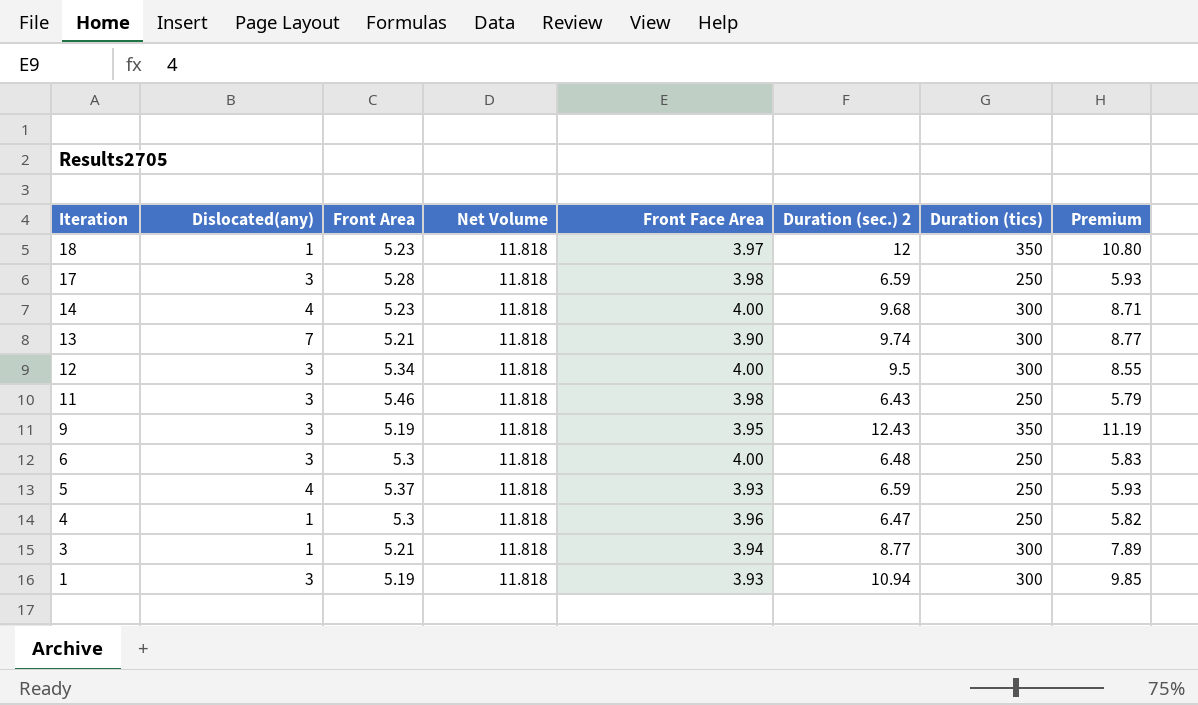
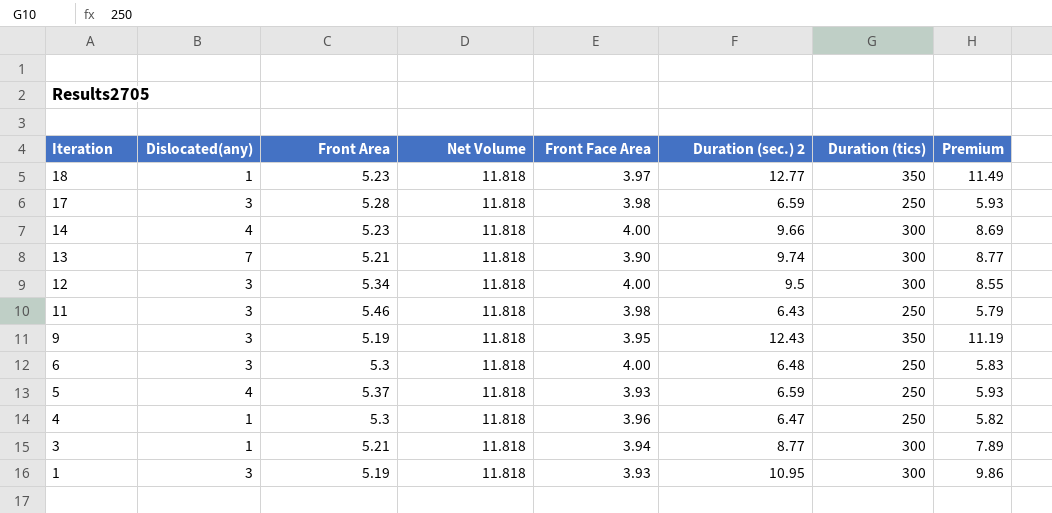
18 | Duration (sec.) 2: 12 -> 12.77
18 | Premium: 10.80 -> 11.49
14 | Duration (sec.) 2: 9.68 -> 9.66
14 | Premium: 8.71 -> 8.69
1 | Duration (sec.) 2: 10.94 -> 10.95
1 | Premium: 9.85 -> 9.86

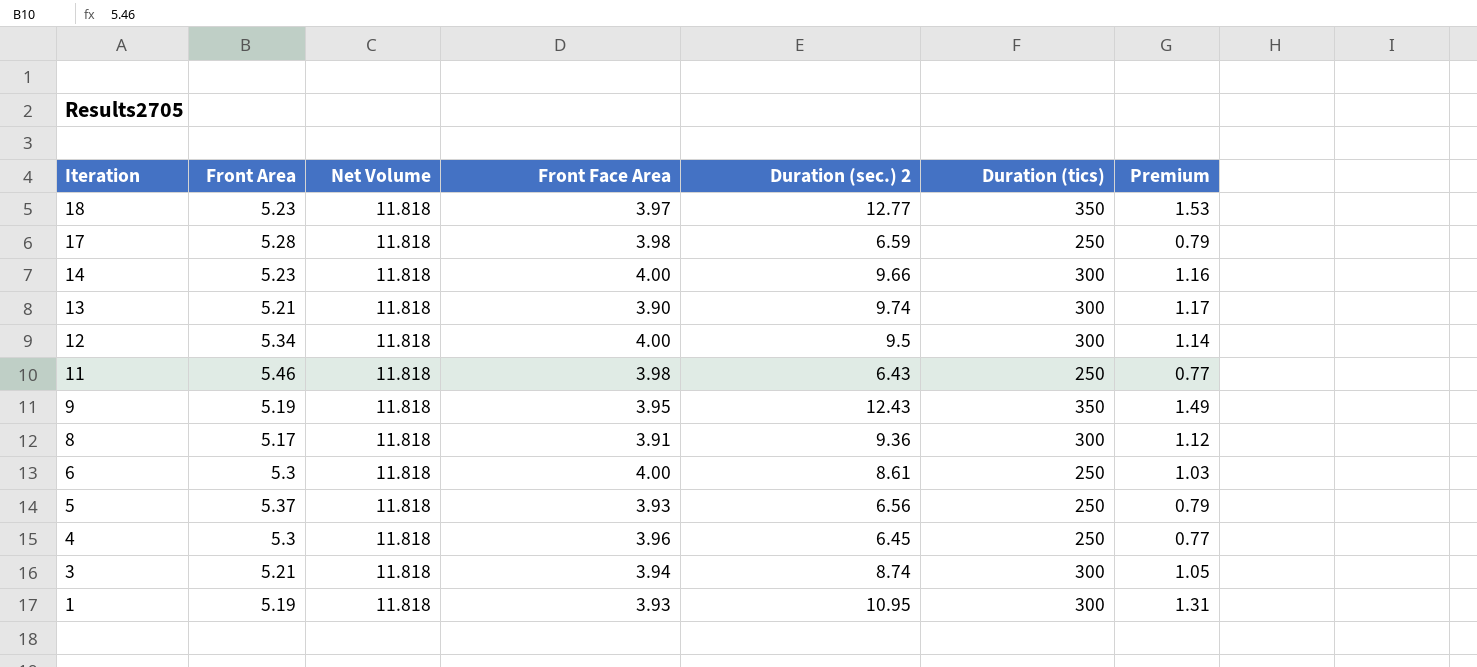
column Dislocated(any) | position: 2 -> none
column Premium | formula: [Duration (sec.) 2] * 0.9 -> [Duration (sec.) 2] * 0.12
row 8: none -> 5.17 | 11.818 | 3.91 | 9.36 | 300 | 1.12
6 | Duration (sec.) 2: 6.48 -> 8.61
5 | Duration (sec.) 2: 6.59 -> 6.56
4 | Duration (sec.) 2: 6.47 -> 6.45
3 | Duration (sec.) 2: 8.77 -> 8.74

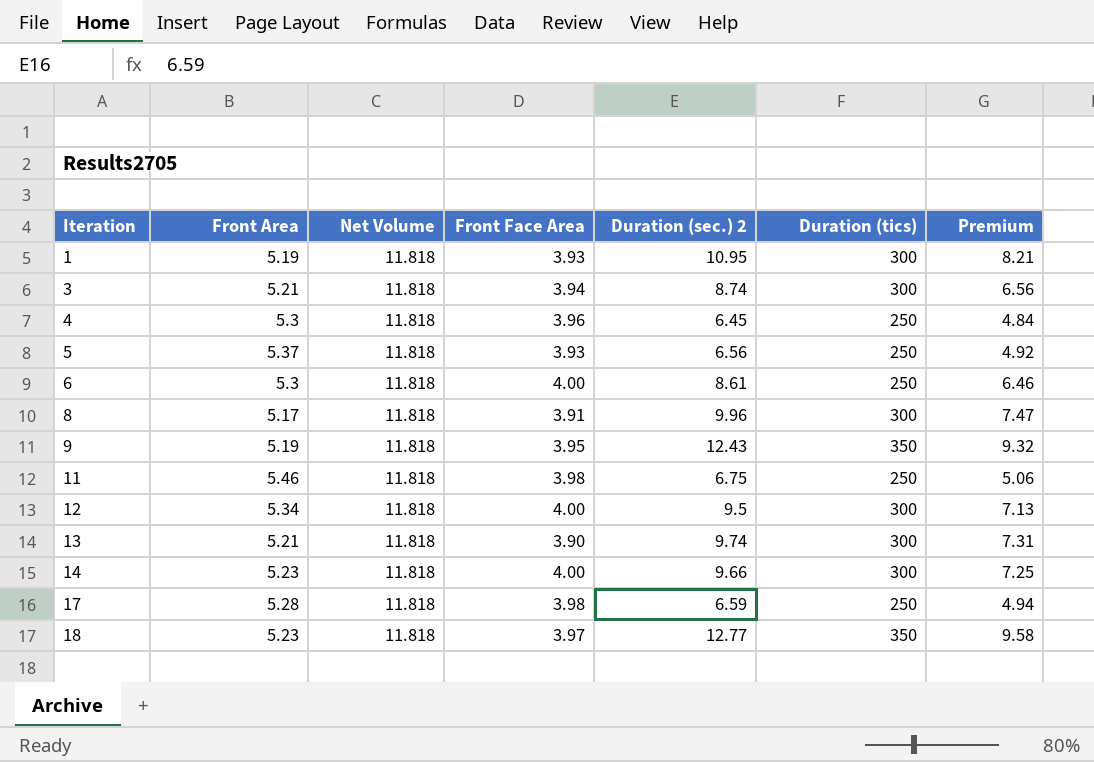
row order: Iteration descending -> Iteration ascending
column Premium | formula: [Duration (sec.) 2] * 0.12 -> [Duration (sec.) 2] * 0.75
8 | Duration (sec.) 2: 9.36 -> 9.96
11 | Duration (sec.) 2: 6.43 -> 6.75

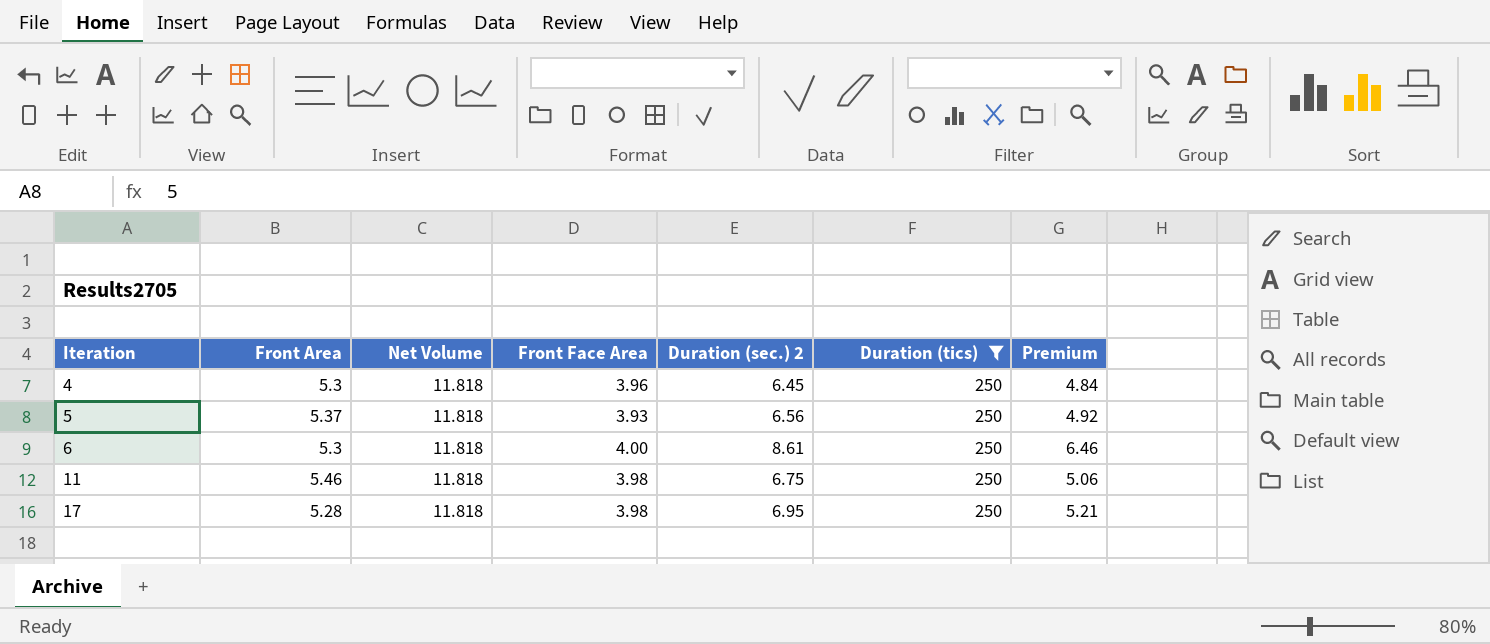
filter: none -> Duration (tics) = 250
17 | Duration (sec.) 2: 6.59 -> 6.95
17 | Premium: 4.94 -> 5.21

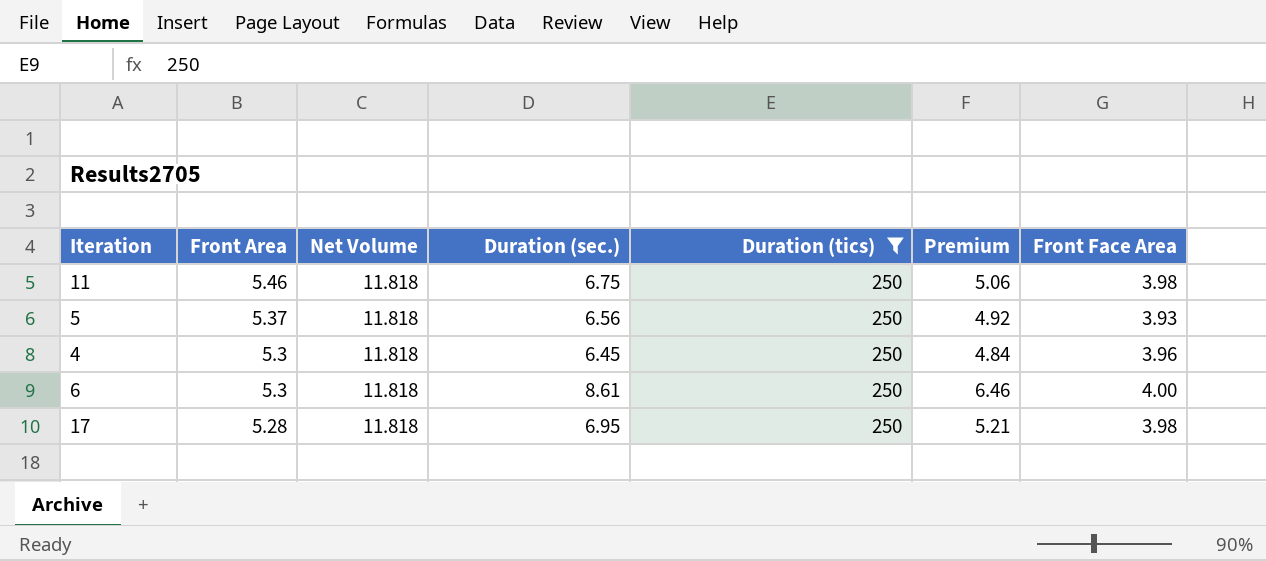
row order: Iteration ascending -> Front Area descending
column name: Duration (sec.) 2 -> Duration (sec.)
column Front Face Area | position: 4 -> 7

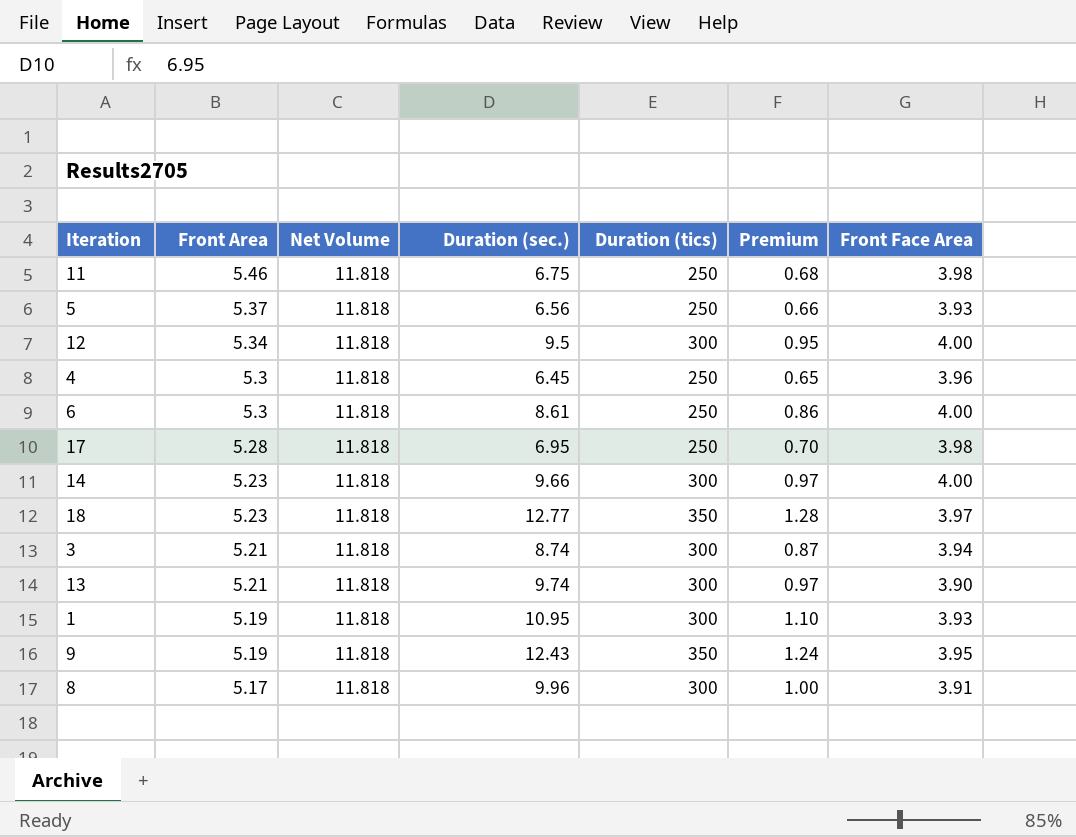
filter: Duration (tics) = 250 -> none
column Premium | formula: [Duration (sec.)] * 0.75 -> [Duration (sec.)] * 0.1

